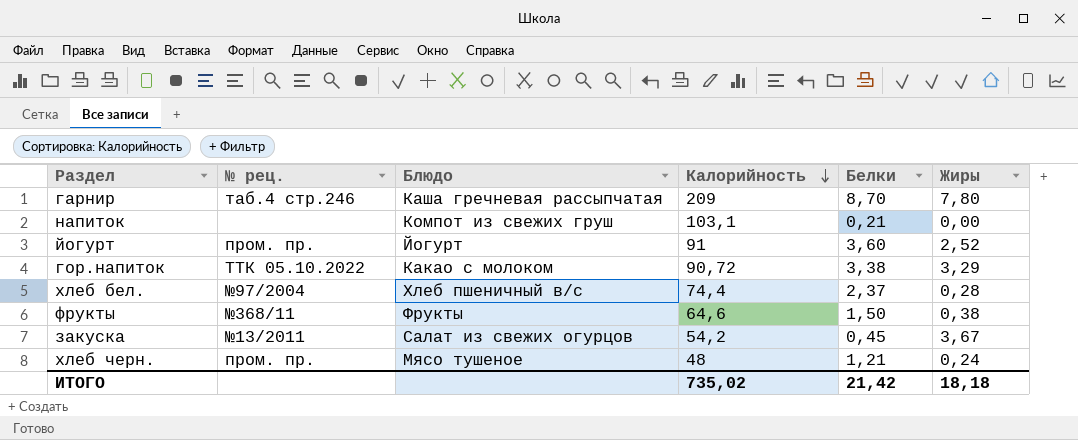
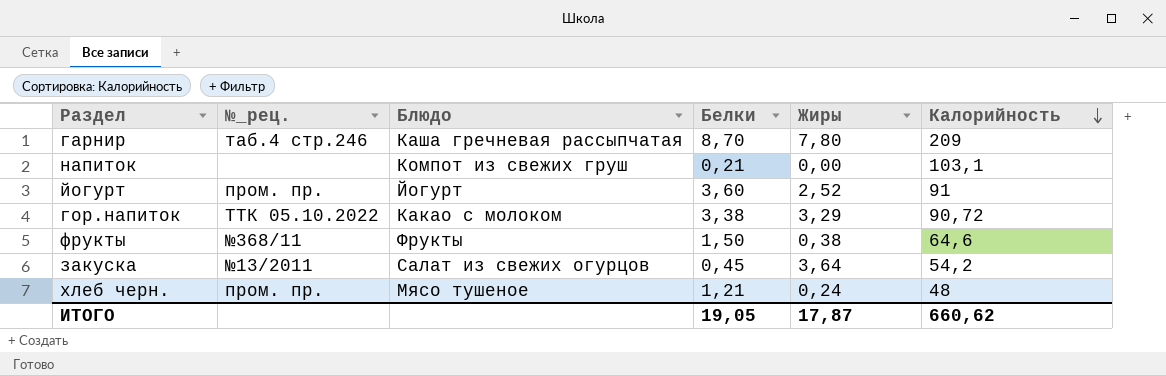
column name: № рец. -> №_рец.
column Калорийность | position: 4 -> 6
row хлеб бел.: №97/2004 | Хлеб пшеничный в/с | 74,4 | 2,37 | 0,28 -> none
закуска | Жиры: 3,67 -> 3,64
ИТОГО | Белки: 21,42 -> 19,05
ИТОГО | Жиры: 18,18 -> 17,87
ИТОГО | Калорийность: 735,02 -> 660,62

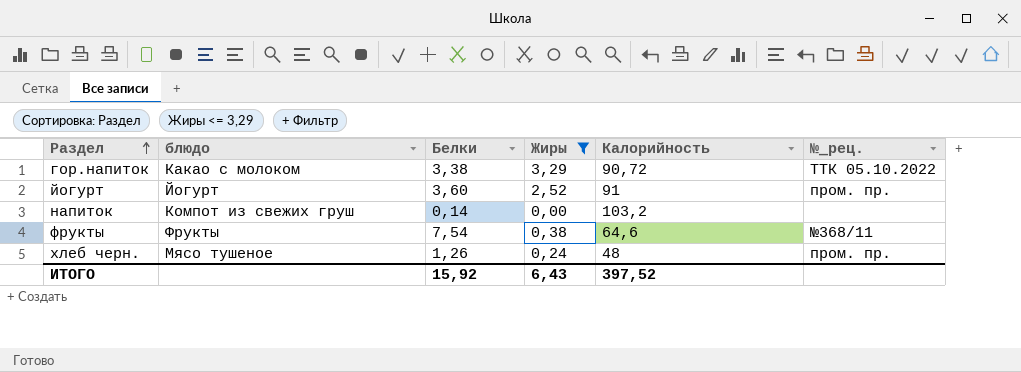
filter: none -> Жиры <= 3,29
row order: Калорийность descending -> Раздел ascending
column name: Блюдо -> блюдо
column №_рец. | position: 2 -> 6
напиток | Белки: 0,21 -> 0,14
напиток | Калорийность: 103,1 -> 103,2
фрукты | Белки: 1,50 -> 7,54
хлеб черн. | Белки: 1,21 -> 1,26
ИТОГО | Белки: 19,05 -> 15,92
ИТОГО | Жиры: 17,87 -> 6,43
ИТОГО | Калорийность: 660,62 -> 397,52

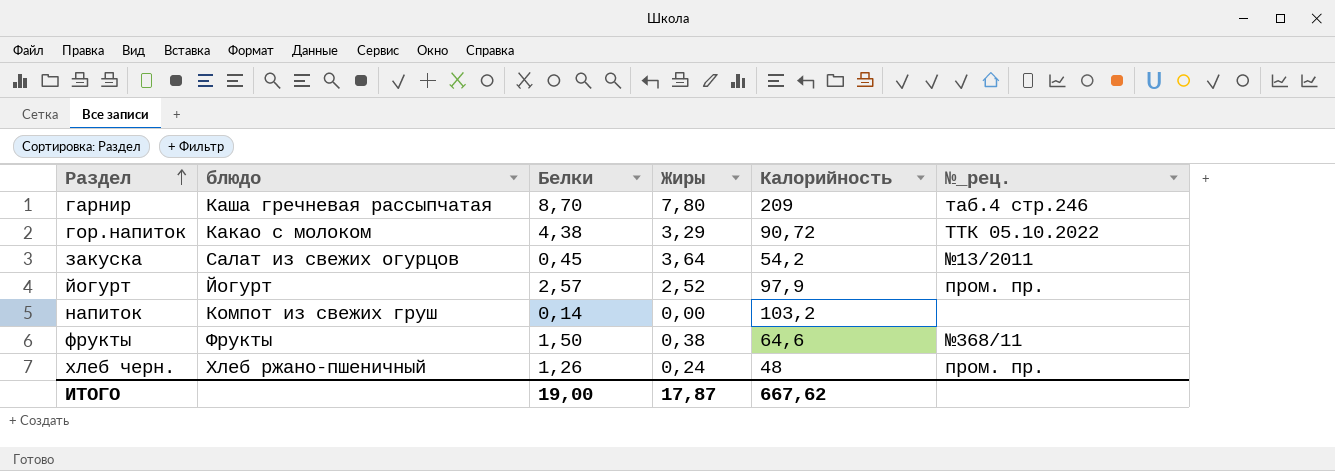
filter: Жиры <= 3,29 -> none
гор.напиток | Белки: 3,38 -> 4,38
йогурт | Белки: 3,60 -> 2,57
йогурт | Калорийность: 91 -> 97,9
фрукты | Белки: 7,54 -> 1,50
хлеб черн. | блюдо: Мясо тушеное -> Хлеб ржано-пшеничный
ИТОГО | Белки: 15,92 -> 19,00
ИТОГО | Жиры: 6,43 -> 17,87
ИТОГО | Калорийность: 397,52 -> 667,62

